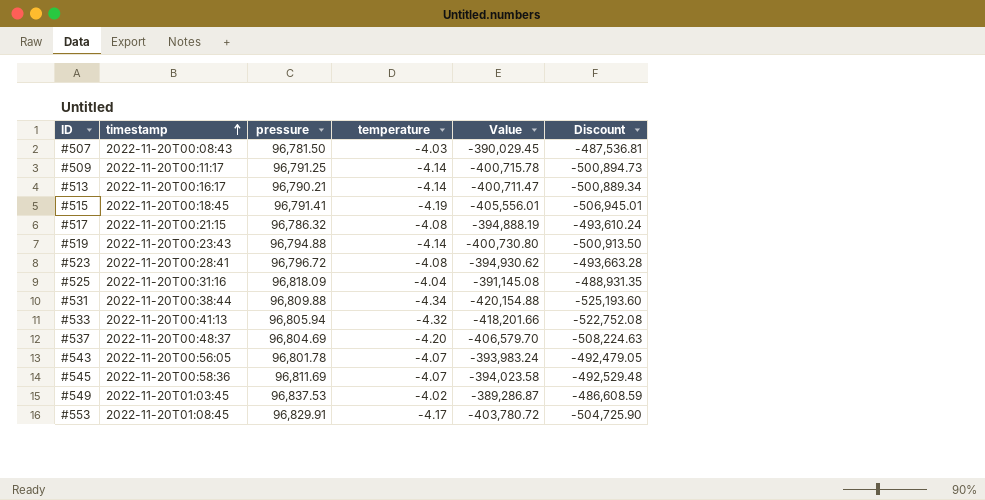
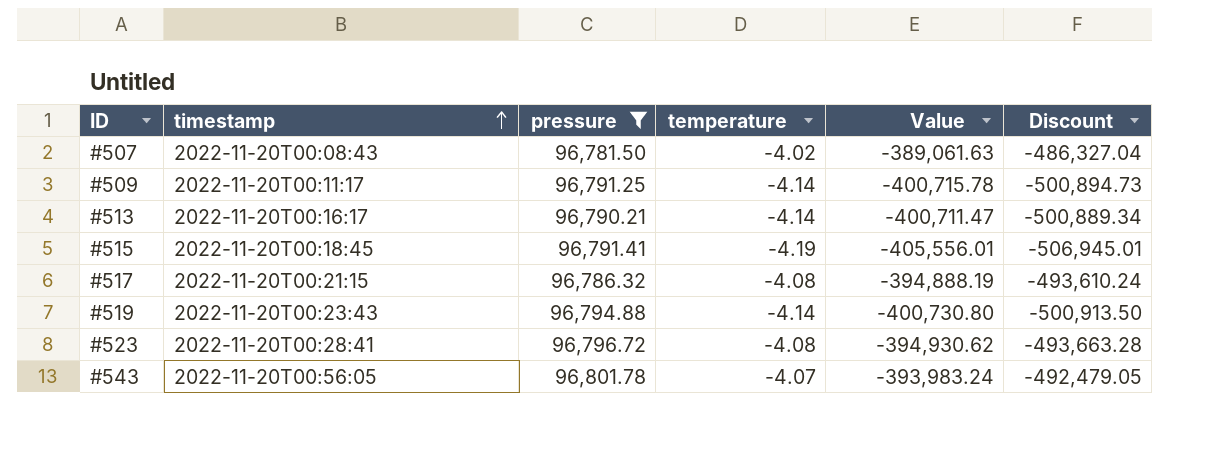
filter: none -> pressure <= 96,801.78
#507 | temperature: -4.03 -> -4.02
#507 | Value: -390,029.45 -> -389,061.63
#507 | Discount: -487,536.81 -> -486,327.04

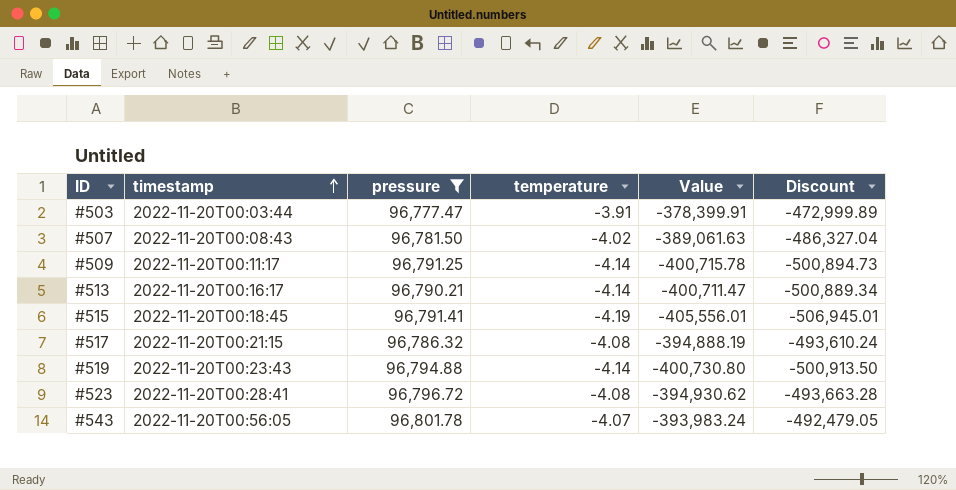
row #503: none -> 2022-11-20T00:03:44 | 96,777.47 | -3.91 | -378,399.91 | -472,999.89

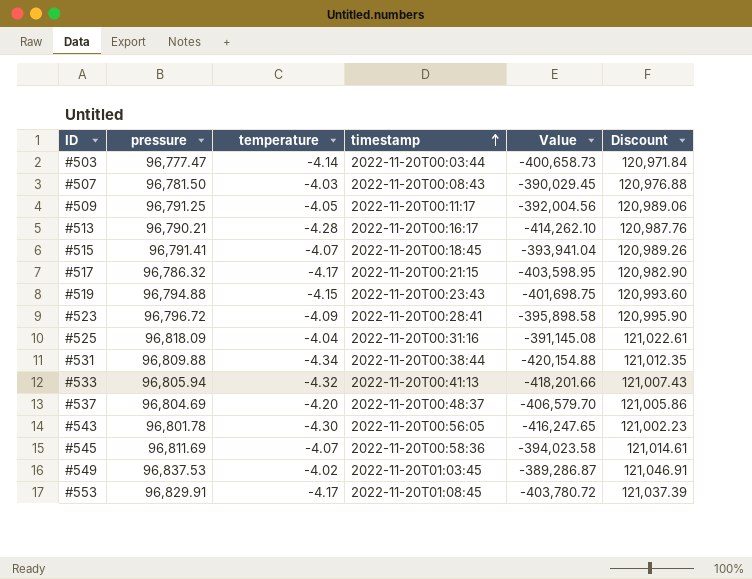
filter: pressure <= 96,801.78 -> none
column timestamp | position: 2 -> 4
column Discount | formula: [Value] * 1.25 -> [pressure] * 1.25
#503 | temperature: -3.91 -> -4.14
#503 | Value: -378,399.91 -> -400,658.73
#507 | temperature: -4.02 -> -4.03
#507 | Value: -389,061.63 -> -390,029.45
#509 | temperature: -4.14 -> -4.05
#509 | Value: -400,715.78 -> -392,004.56
#513 | temperature: -4.14 -> -4.28
#513 | Value: -400,711.47 -> -414,262.10
#515 | temperature: -4.19 -> -4.07
#515 | Value: -405,556.01 -> -393,941.04
#517 | temperature: -4.08 -> -4.17
#517 | Value: -394,888.19 -> -403,598.95
#519 | temperature: -4.14 -> -4.15
#519 | Value: -400,730.80 -> -401,698.75
#523 | temperature: -4.08 -> -4.09
#523 | Value: -394,930.62 -> -395,898.58
#543 | temperature: -4.07 -> -4.30
#543 | Value: -393,983.24 -> -416,247.65

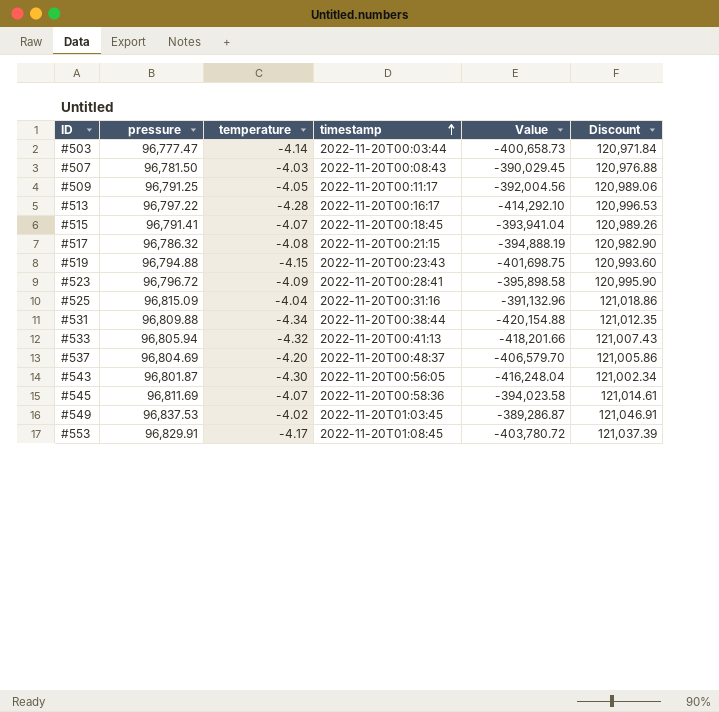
#513 | pressure: 96,790.21 -> 96,797.22
#513 | Value: -414,262.10 -> -414,292.10
#513 | Discount: 120,987.76 -> 120,996.53
#517 | temperature: -4.17 -> -4.08
#517 | Value: -403,598.95 -> -394,888.19
#525 | pressure: 96,818.09 -> 96,815.09
#525 | Value: -391,145.08 -> -391,132.96
#525 | Discount: 121,022.61 -> 121,018.86
#543 | pressure: 96,801.78 -> 96,801.87
#543 | Value: -416,247.65 -> -416,248.04
#543 | Discount: 121,002.23 -> 121,002.34

